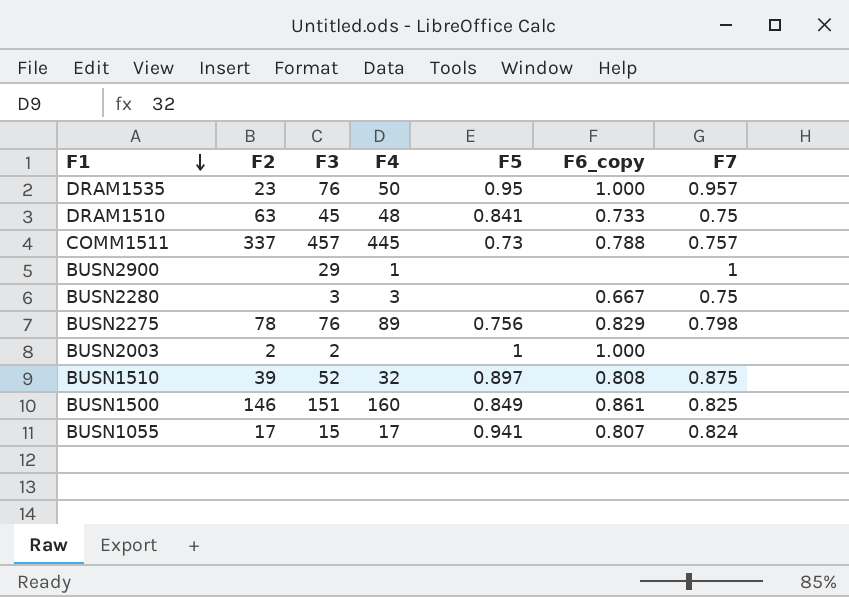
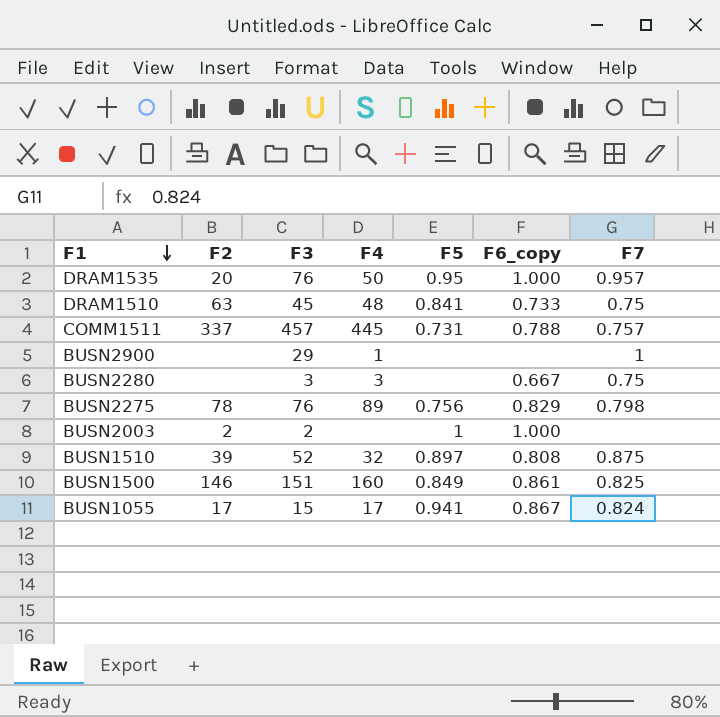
DRAM1535 | F2: 23 -> 20
COMM1511 | F5: 0.73 -> 0.731
BUSN1055 | F6_copy: 0.807 -> 0.867

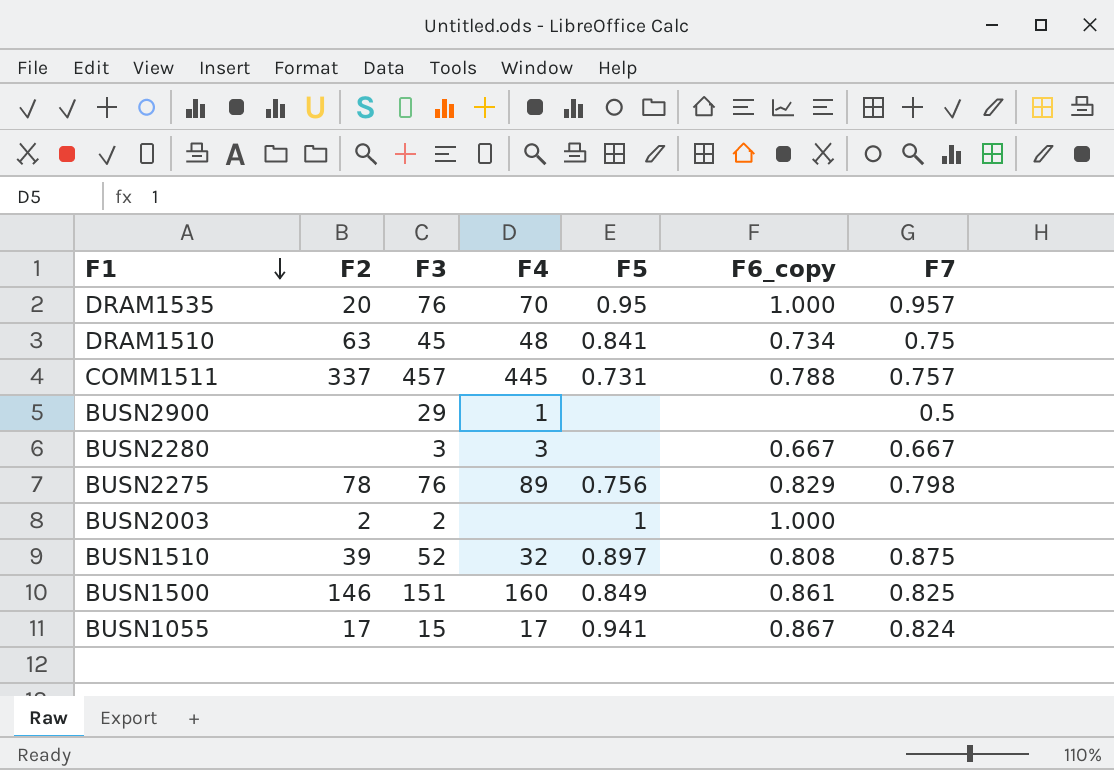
DRAM1535 | F4: 50 -> 70
DRAM1510 | F6_copy: 0.733 -> 0.734
BUSN2900 | F7: 1 -> 0.5
BUSN2280 | F7: 0.75 -> 0.667

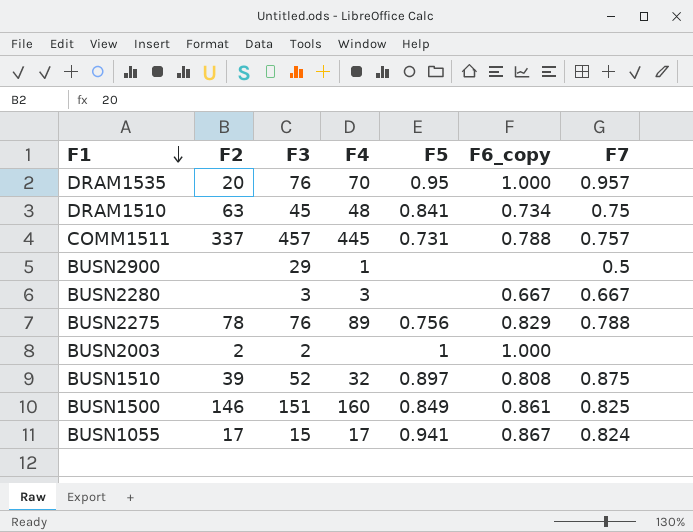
BUSN2275 | F7: 0.798 -> 0.788

